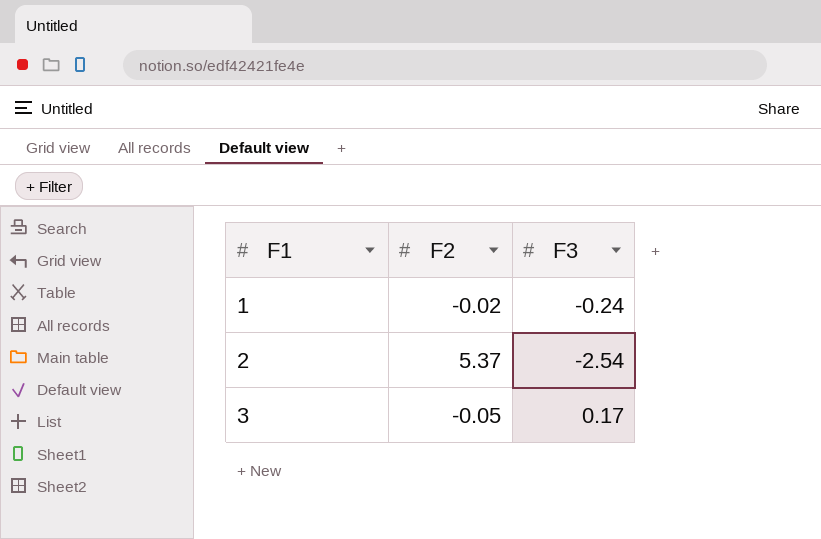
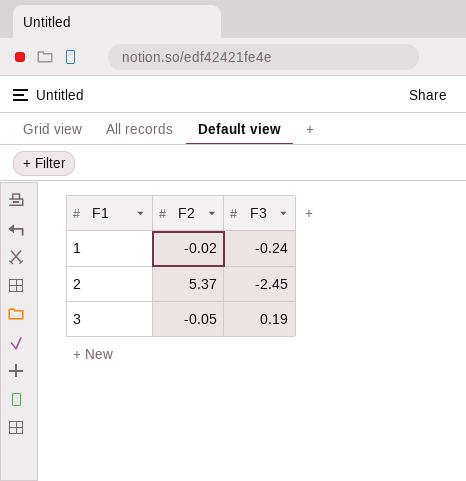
2 | F3: -2.54 -> -2.45
3 | F3: 0.17 -> 0.19

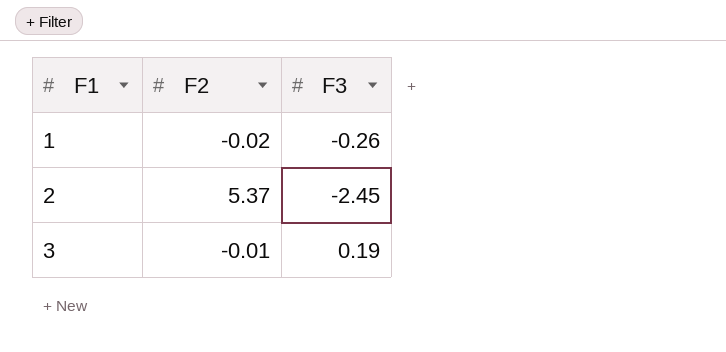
1 | F3: -0.24 -> -0.26
3 | F2: -0.05 -> -0.01

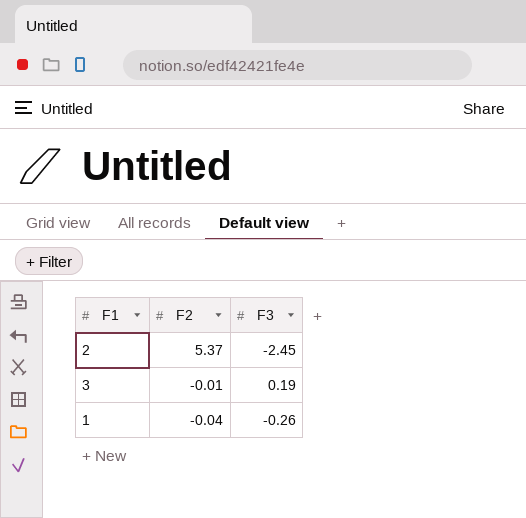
row order: F1 ascending -> F2 descending
1 | F2: -0.02 -> -0.04

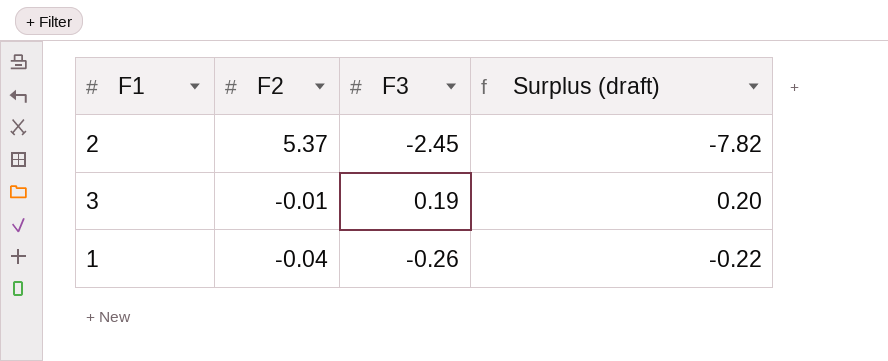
column Surplus (draft) | formula: none -> [F3] - [F2]

